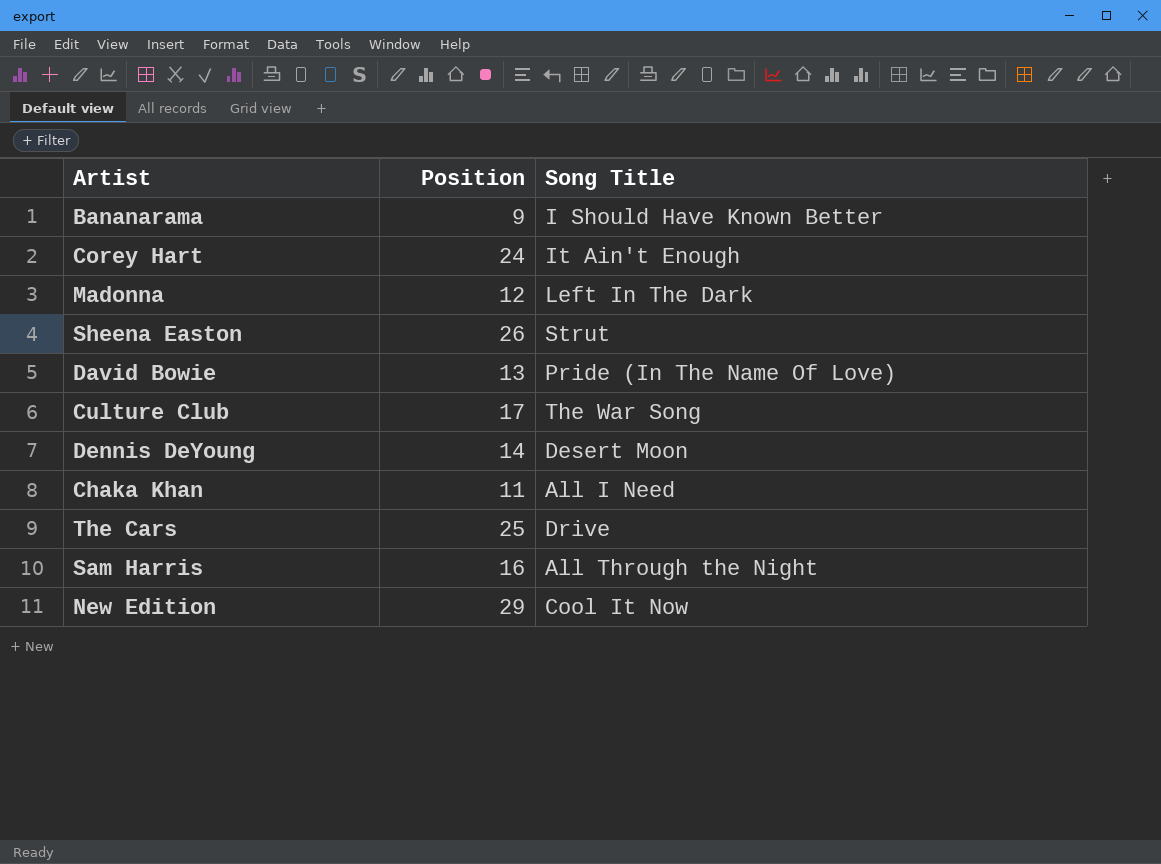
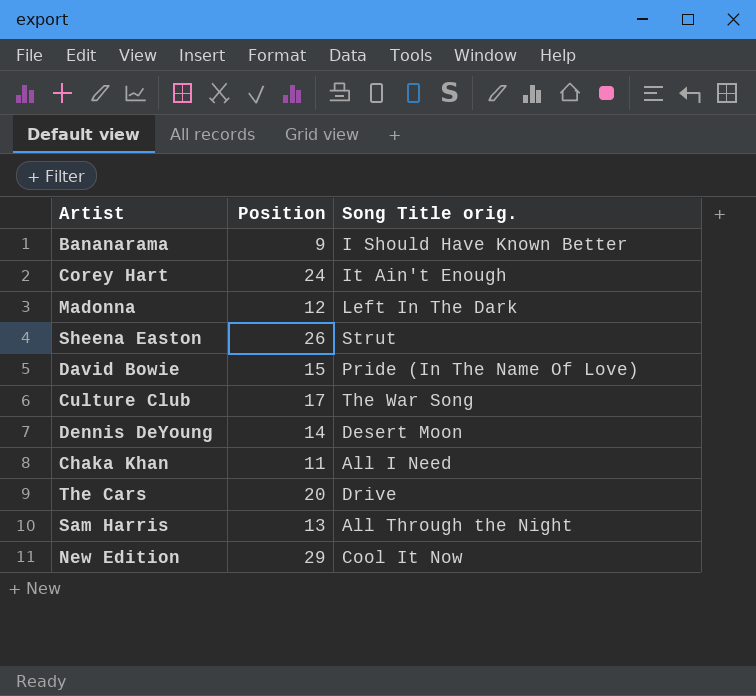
column name: Song Title -> Song Title orig.
David Bowie | Position: 13 -> 15
The Cars | Position: 25 -> 20
Sam Harris | Position: 16 -> 13

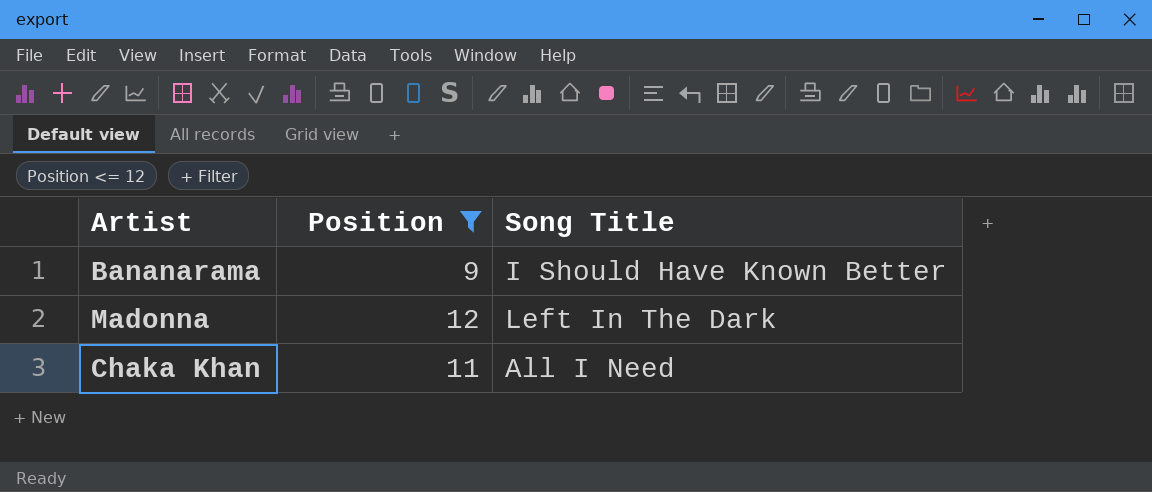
filter: none -> Position <= 12
column name: Song Title orig. -> Song Title

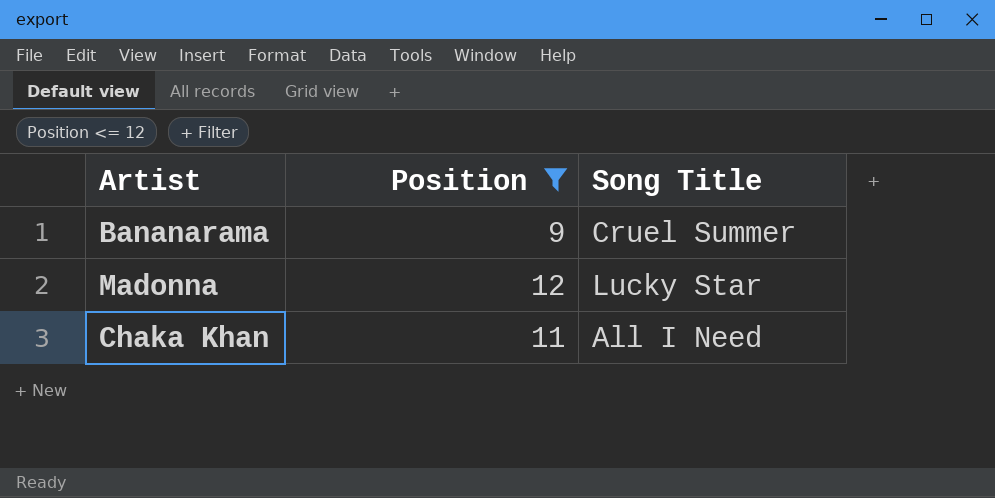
Bananarama | Song Title: I Should Have Known Better -> Cruel Summer
Madonna | Song Title: Left In The Dark -> Lucky Star

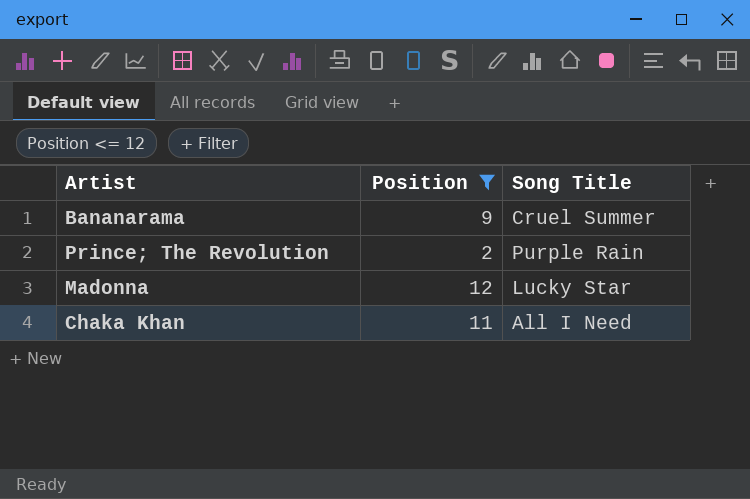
row Prince; The Revolution: none -> 2 | Purple Rain

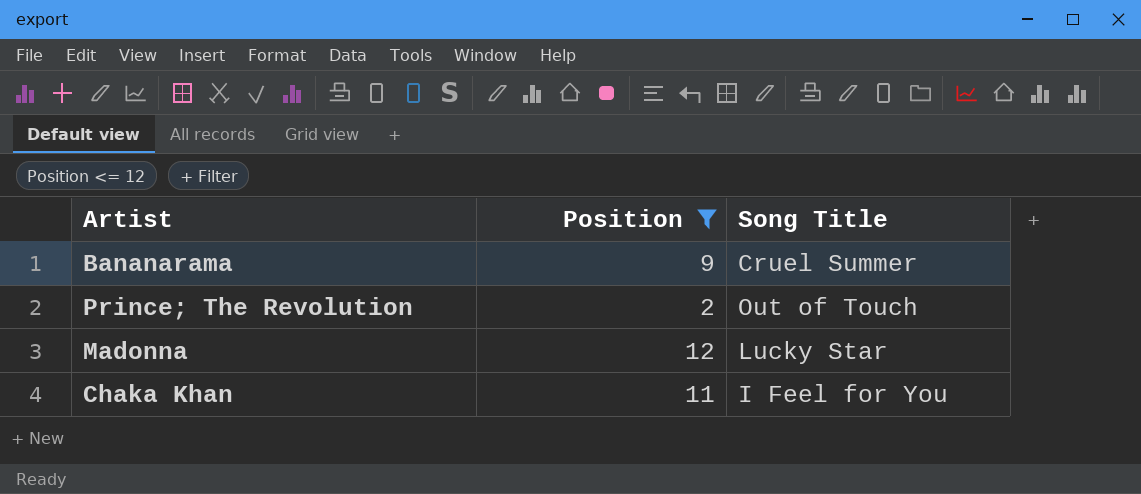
Prince; The Revolution | Song Title: Purple Rain -> Out of Touch
Chaka Khan | Song Title: All I Need -> I Feel for You

